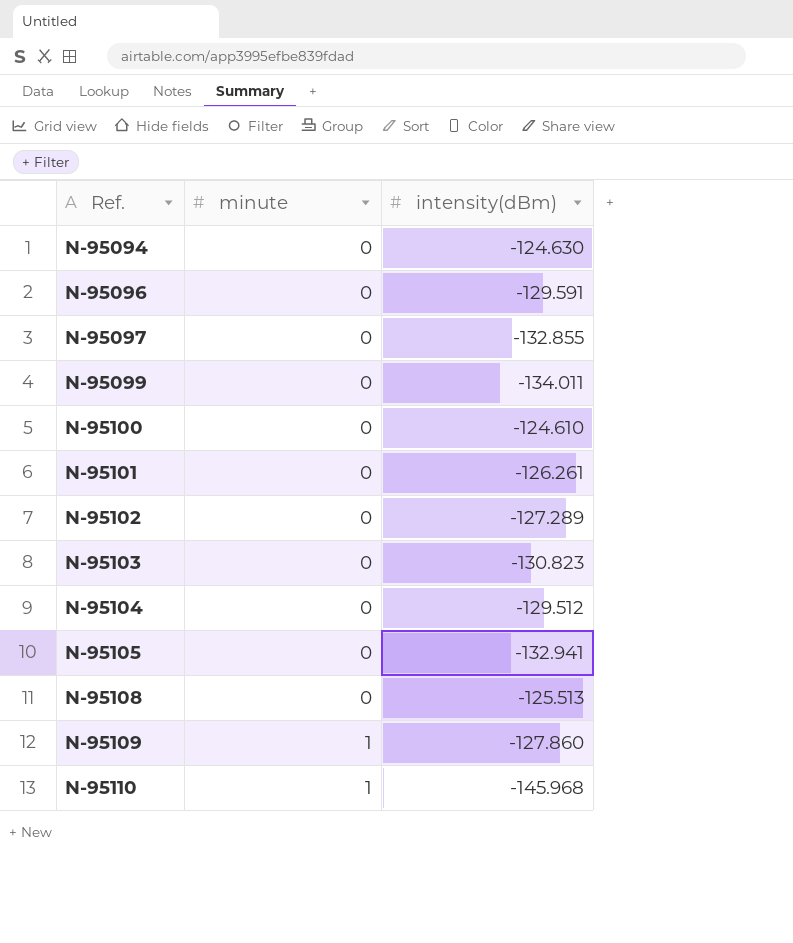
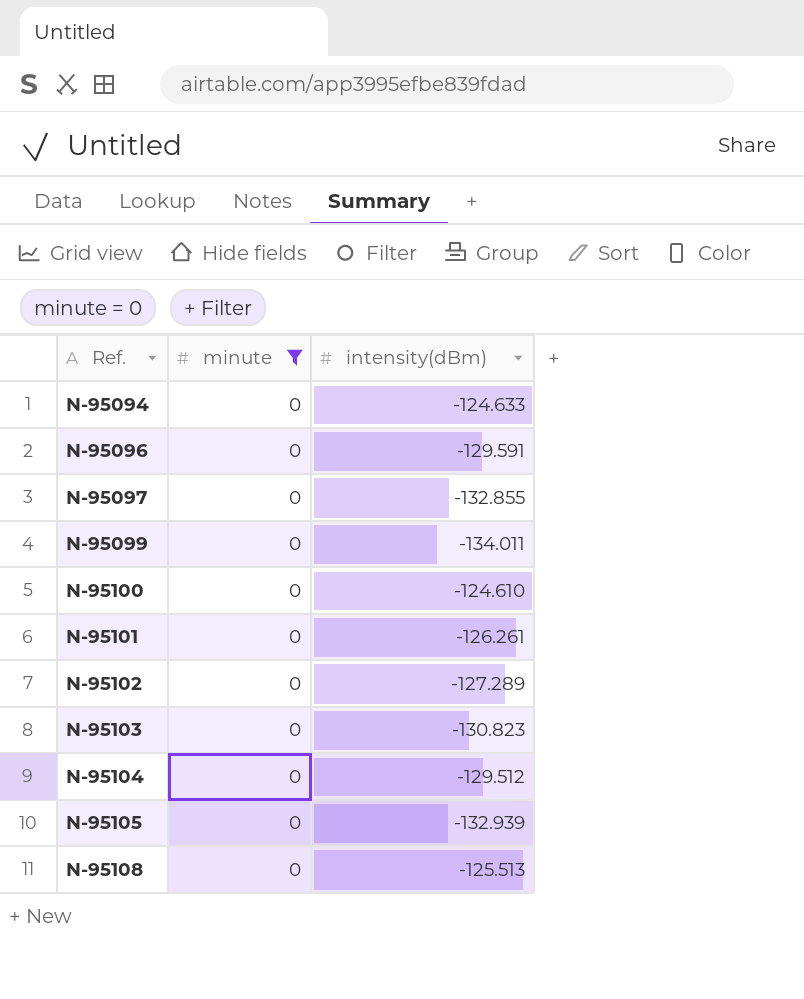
filter: none -> minute = 0
N-95094 | intensity(dBm): -124.630 -> -124.633
N-95105 | intensity(dBm): -132.941 -> -132.939

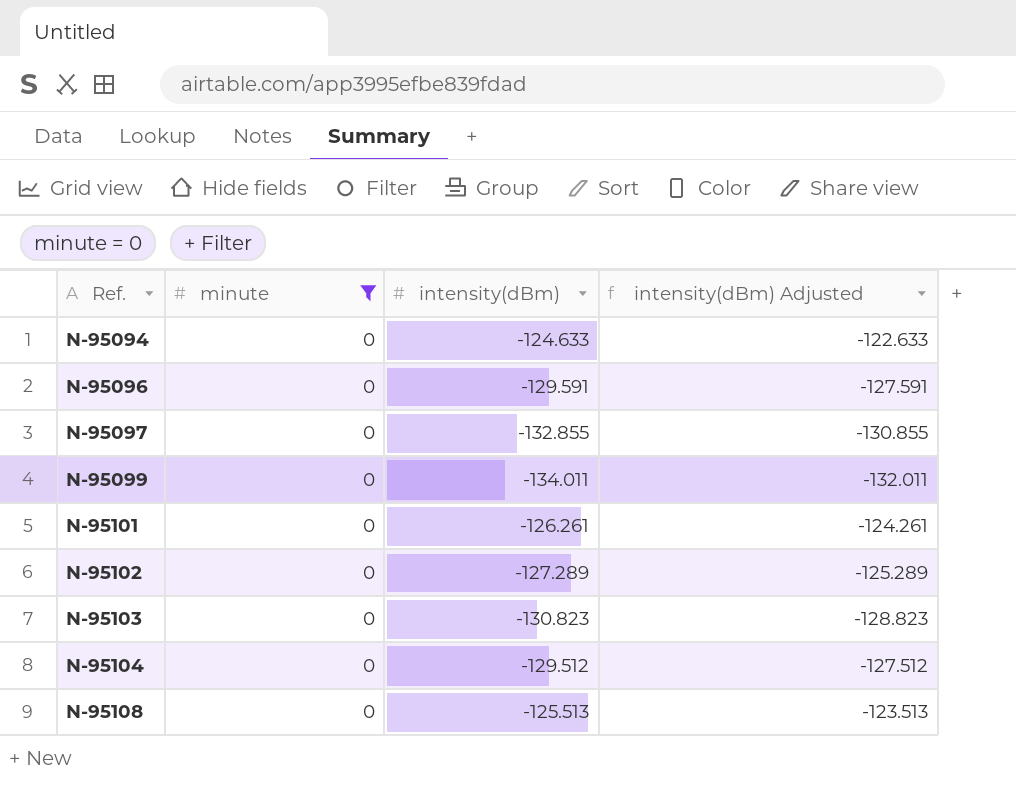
column intensity(dBm) Adjusted | formula: none -> [intensity(dBm)] + 2
row N-95100: 0 | -124.610 -> none
row N-95105: 0 | -132.939 -> none

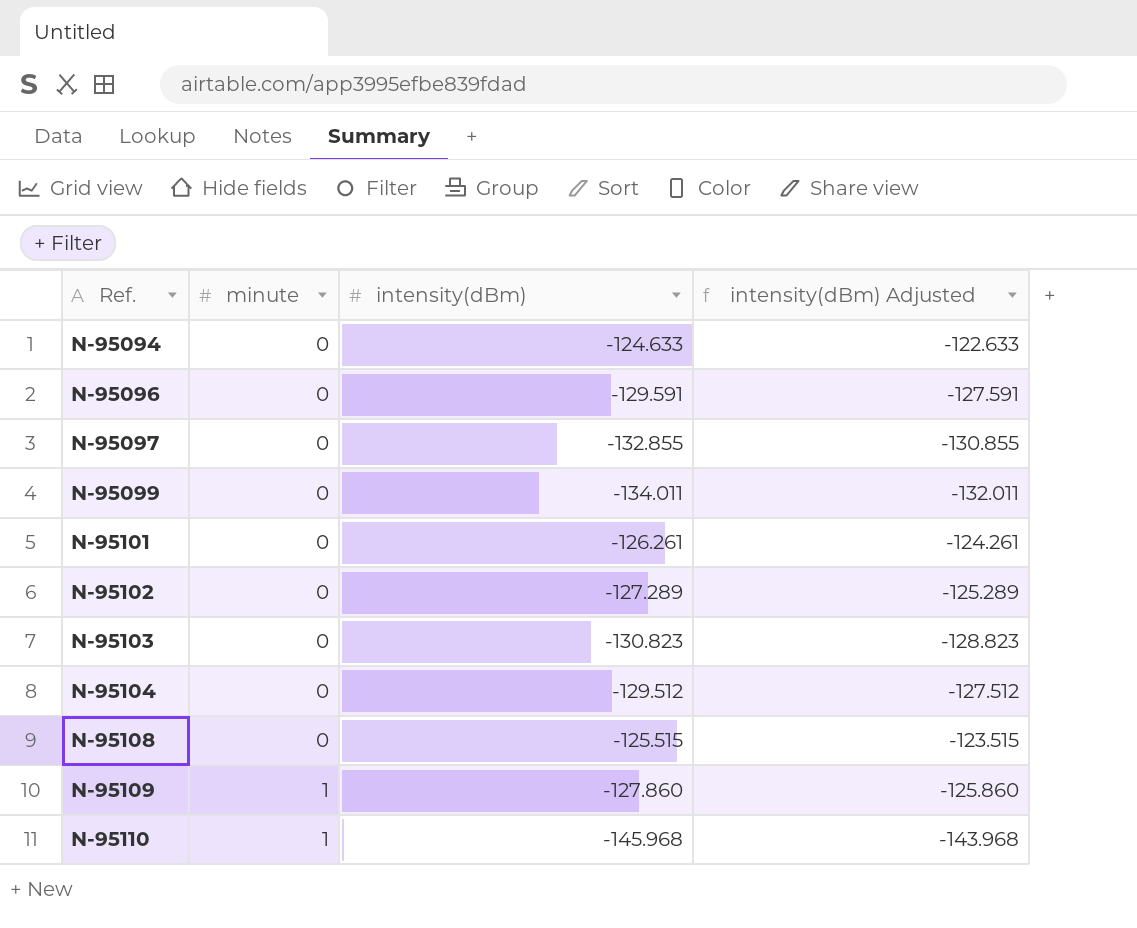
filter: minute = 0 -> none
N-95108 | intensity(dBm): -125.513 -> -125.515
N-95108 | intensity(dBm) Adjusted: -123.513 -> -123.515

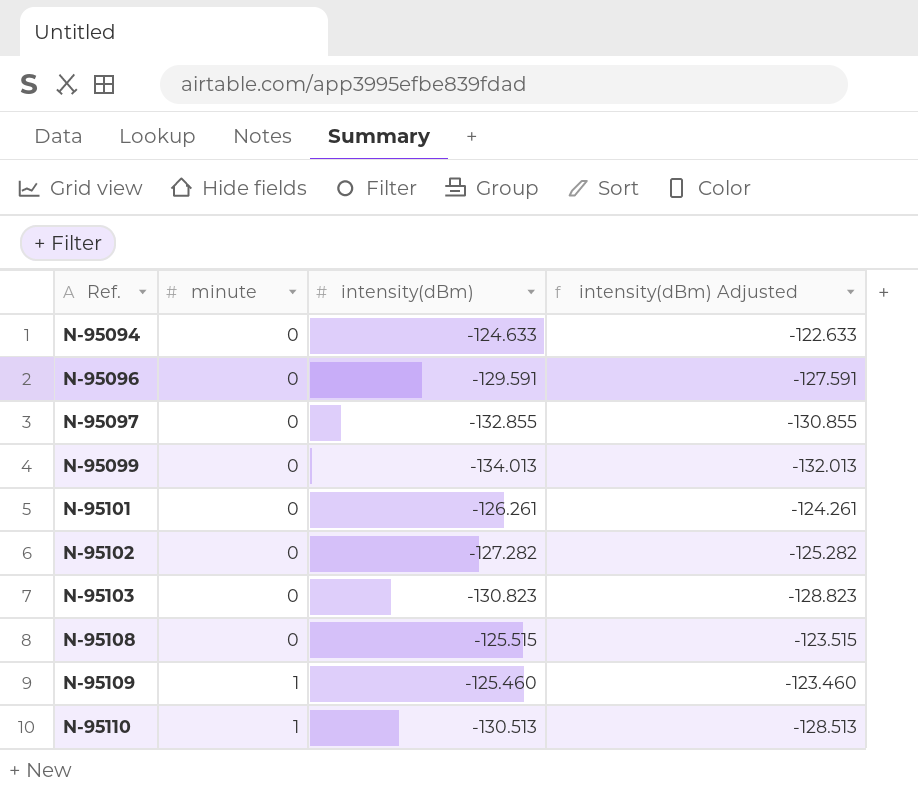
row N-95104: 0 | -129.512 | -127.512 -> none
N-95099 | intensity(dBm): -134.011 -> -134.013
N-95099 | intensity(dBm) Adjusted: -132.011 -> -132.013
N-95102 | intensity(dBm): -127.289 -> -127.282
N-95102 | intensity(dBm) Adjusted: -125.289 -> -125.282
N-95109 | intensity(dBm): -127.860 -> -125.460
N-95109 | intensity(dBm) Adjusted: -125.860 -> -123.460
N-95110 | intensity(dBm): -145.968 -> -130.513
N-95110 | intensity(dBm) Adjusted: -143.968 -> -128.513

